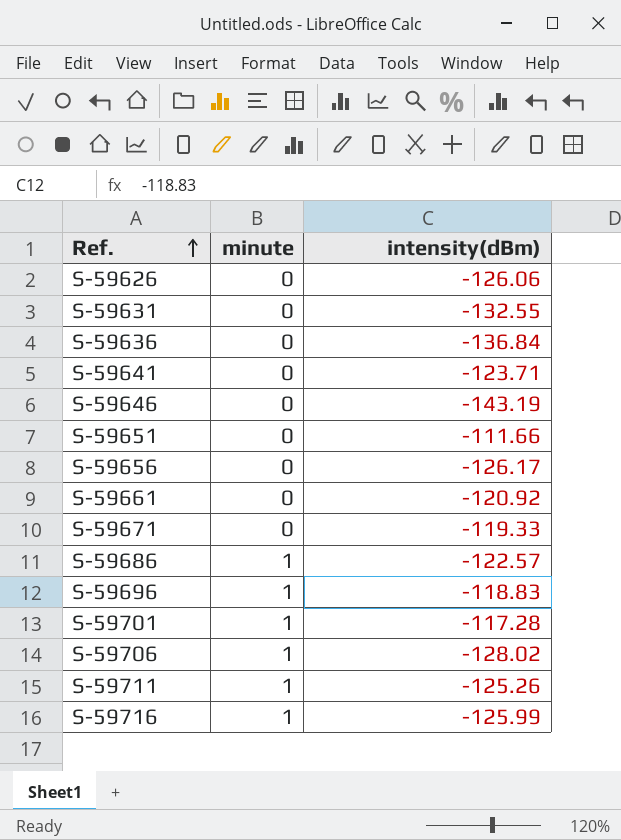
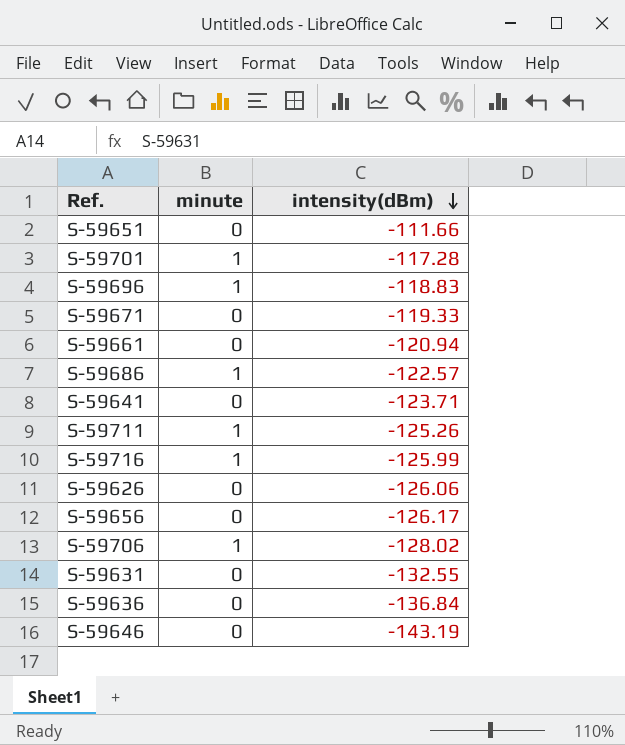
row order: Ref. ascending -> intensity(dBm) descending
S-59661 | intensity(dBm): -120.92 -> -120.94

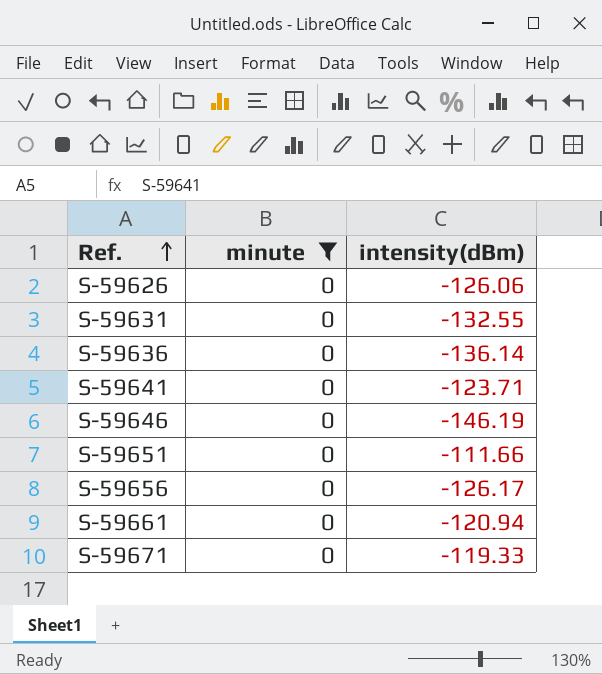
filter: none -> minute = 0
row order: intensity(dBm) descending -> Ref. ascending
S-59636 | intensity(dBm): -136.84 -> -136.14
S-59646 | intensity(dBm): -143.19 -> -146.19

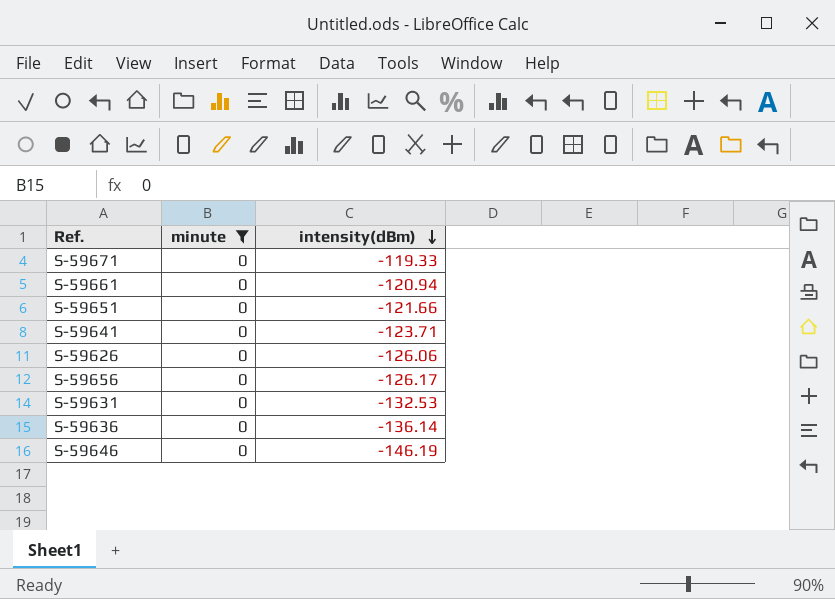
row order: Ref. ascending -> intensity(dBm) descending
S-59651 | intensity(dBm): -111.66 -> -121.66
S-59631 | intensity(dBm): -132.55 -> -132.53

